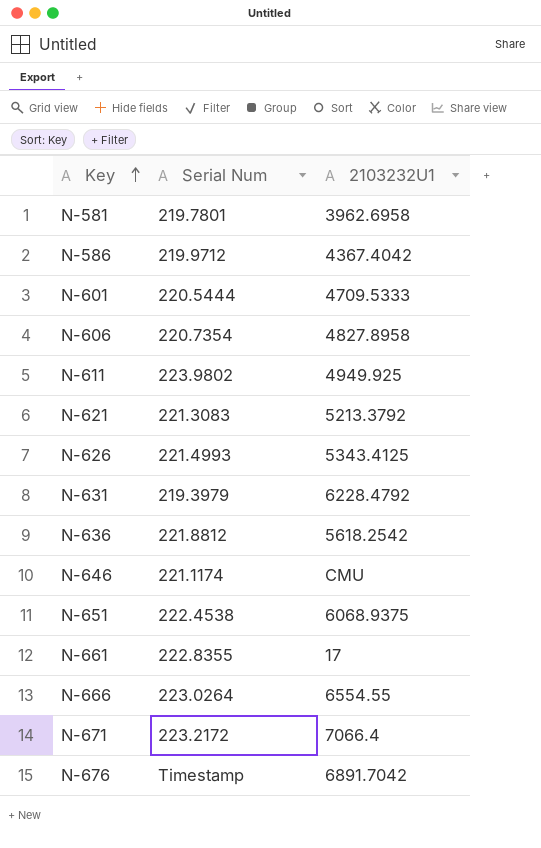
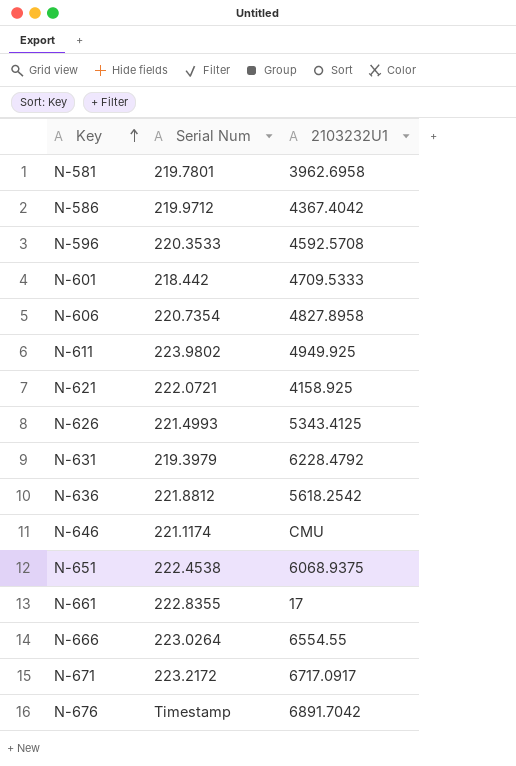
row N-596: none -> 220.3533 | 4592.5708
N-601 | Serial Num: 220.5444 -> 218.442
N-621 | Serial Num: 221.3083 -> 222.0721
N-621 | 2103232U1: 5213.3792 -> 4158.925
N-671 | 2103232U1: 7066.4 -> 6717.0917

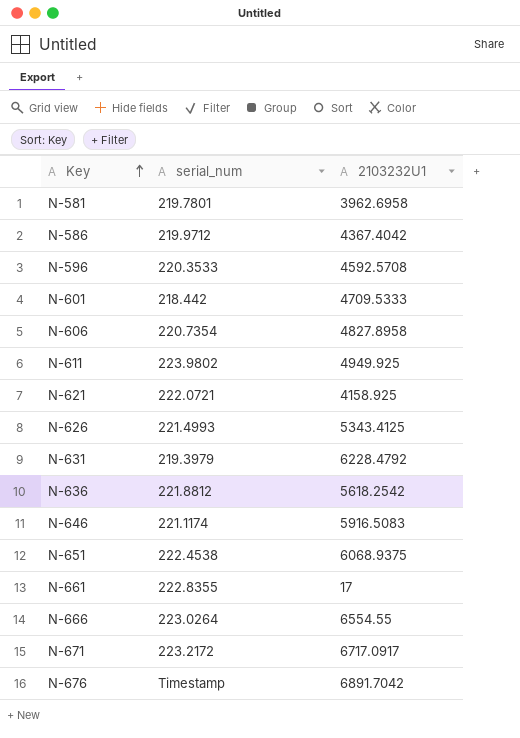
column name: Serial Num -> serial_num
N-646 | 2103232U1: CMU -> 5916.5083

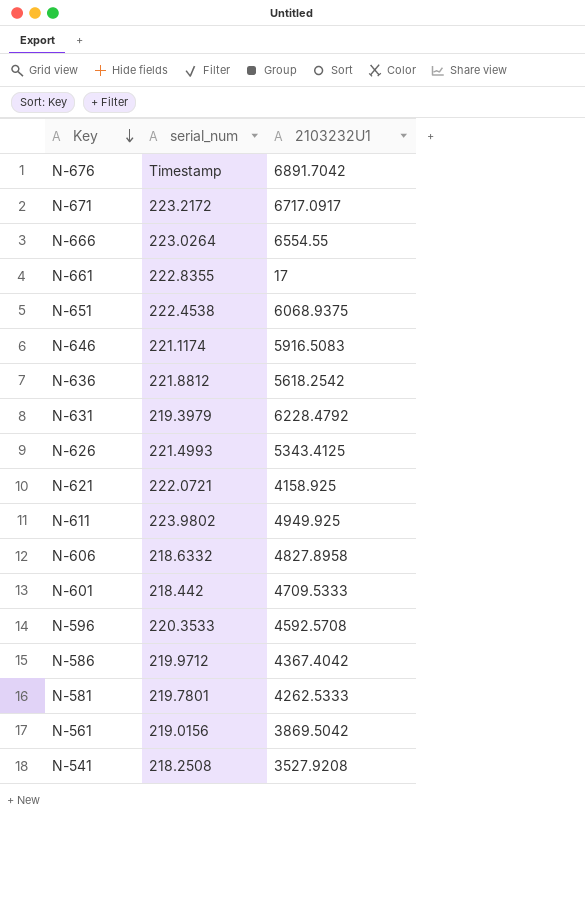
row order: Key ascending -> Key descending
N-606 | serial_num: 220.7354 -> 218.6332
N-581 | 2103232U1: 3962.6958 -> 4262.5333
row N-561: none -> 219.0156 | 3869.5042
row N-541: none -> 218.2508 | 3527.9208

